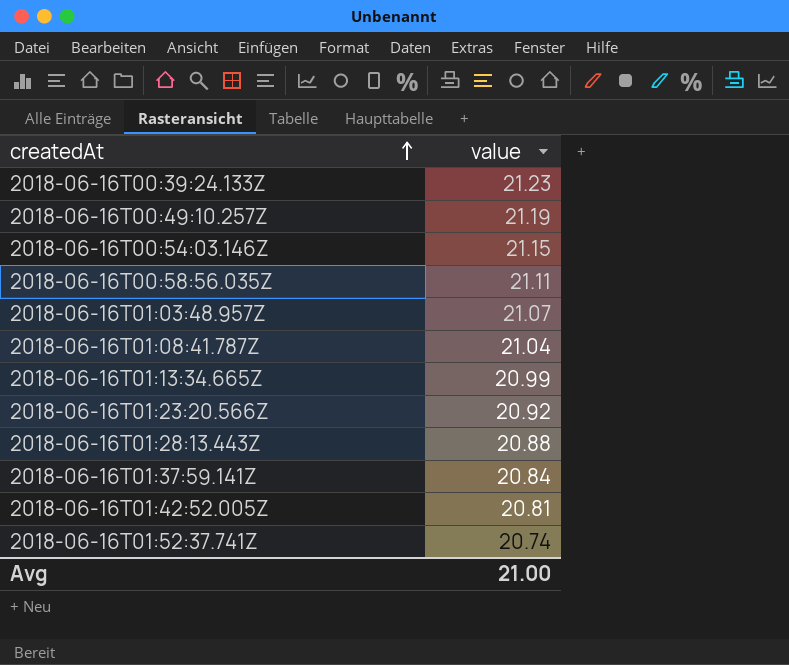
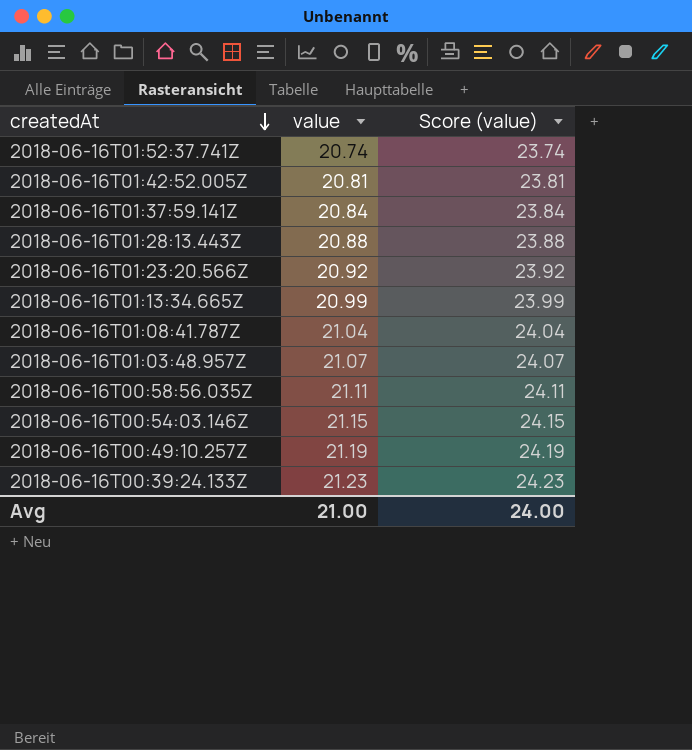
row order: createdAt ascending -> createdAt descending
column Score (value) | formula: none -> [value] + 3

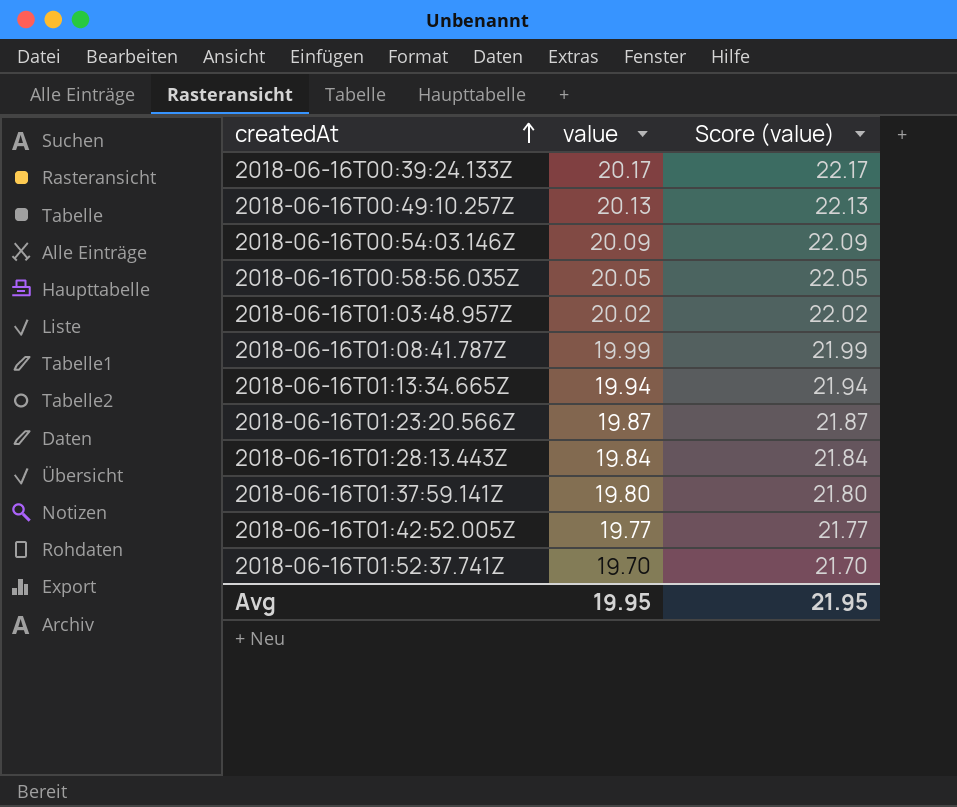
row order: createdAt descending -> createdAt ascending
column Score (value) | formula: [value] + 3 -> [value] + 2
2018-06-16T00:39:24.133Z | value: 21.23 -> 20.17
2018-06-16T00:49:10.257Z | value: 21.19 -> 20.13
2018-06-16T00:54:03.146Z | value: 21.15 -> 20.09
2018-06-16T00:58:56.035Z | value: 21.11 -> 20.05
2018-06-16T01:03:48.957Z | value: 21.07 -> 20.02
2018-06-16T01:08:41.787Z | value: 21.04 -> 19.99
2018-06-16T01:13:34.665Z | value: 20.99 -> 19.94
2018-06-16T01:23:20.566Z | value: 20.92 -> 19.87
2018-06-16T01:28:13.443Z | value: 20.88 -> 19.84
2018-06-16T01:37:59.141Z | value: 20.84 -> 19.80
2018-06-16T01:42:52.005Z | value: 20.81 -> 19.77
2018-06-16T01:52:37.741Z | value: 20.74 -> 19.70
Avg | value: 21.00 -> 19.95
Avg | Score (value): 24.00 -> 21.95

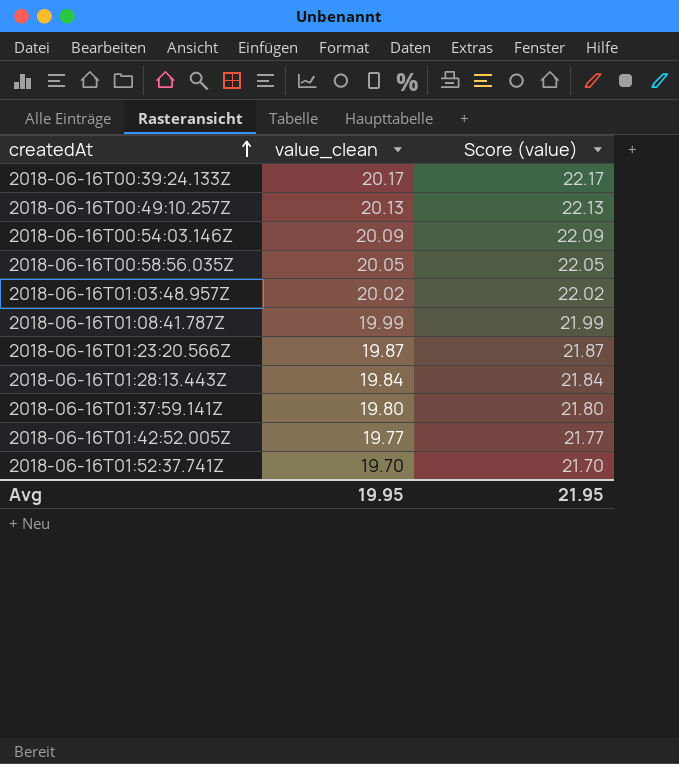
column name: value -> value_clean
row 2018-06-16T01:13:34.665Z: 19.94 | 21.94 -> none

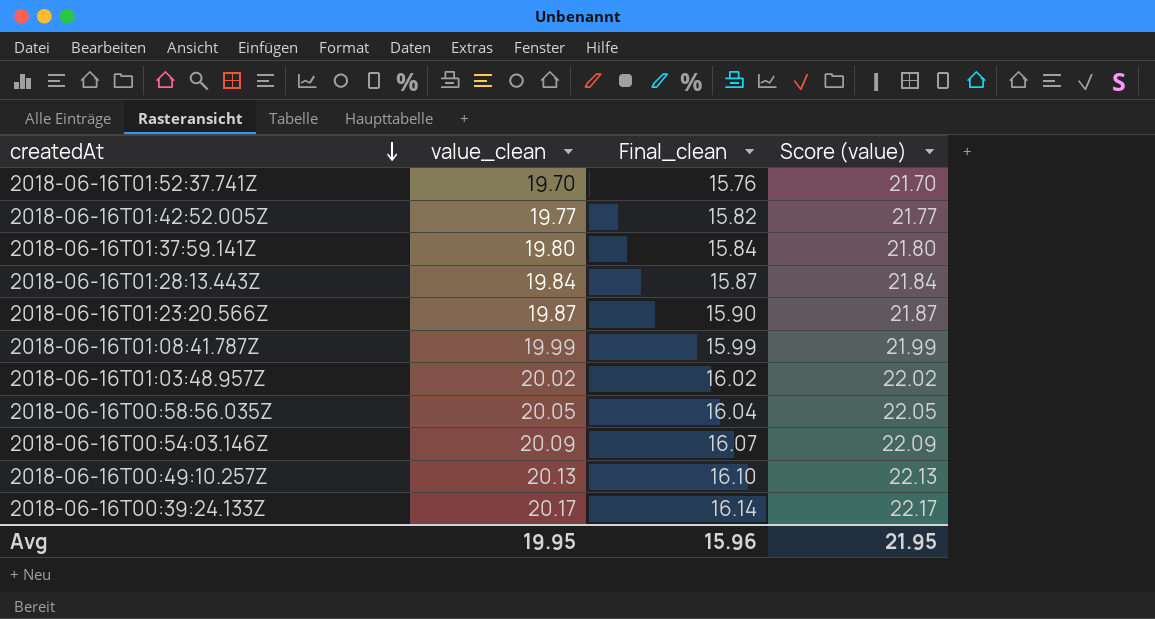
row order: createdAt ascending -> createdAt descending
column Final_clean | formula: none -> [value_clean] * 0.8

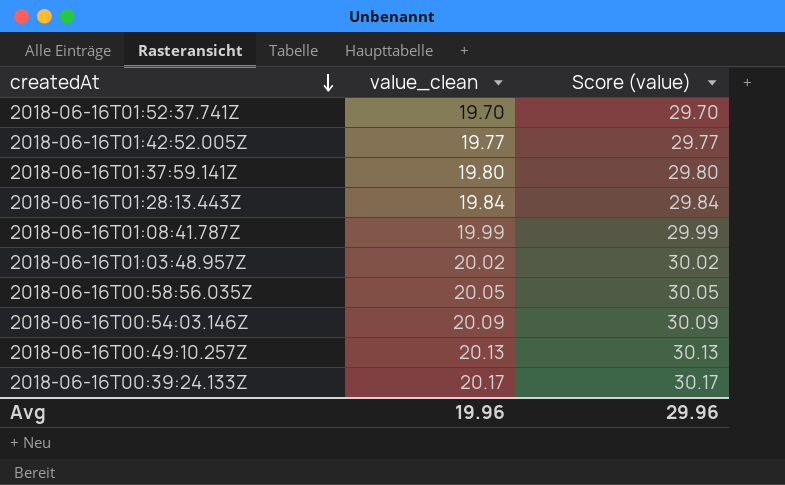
column Final_clean | formula: [value_clean] * 0.8 -> none
column Score (value) | formula: [value_clean] + 2 -> [value_clean] + 10
row 2018-06-16T01:23:20.566Z: 19.87 | 15.90 | 21.87 -> none
Avg | value_clean: 19.95 -> 19.96
Avg | Score (value): 21.95 -> 29.96

